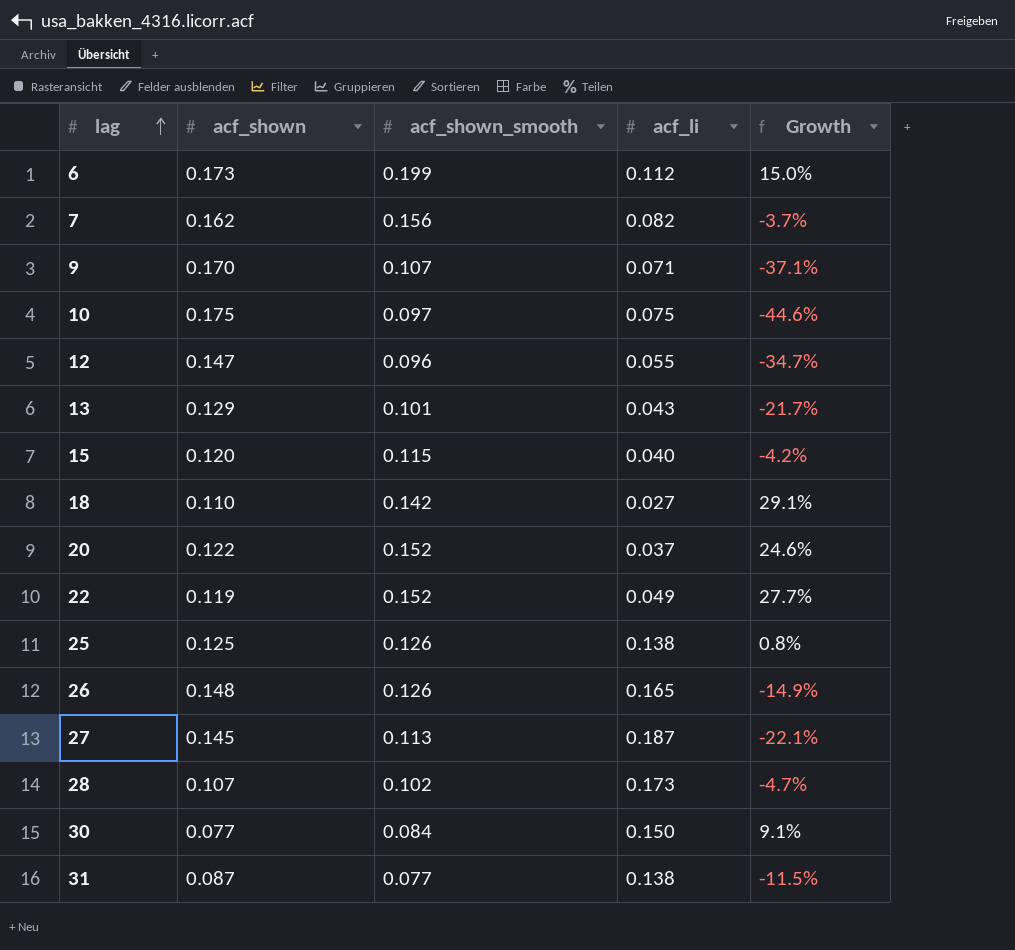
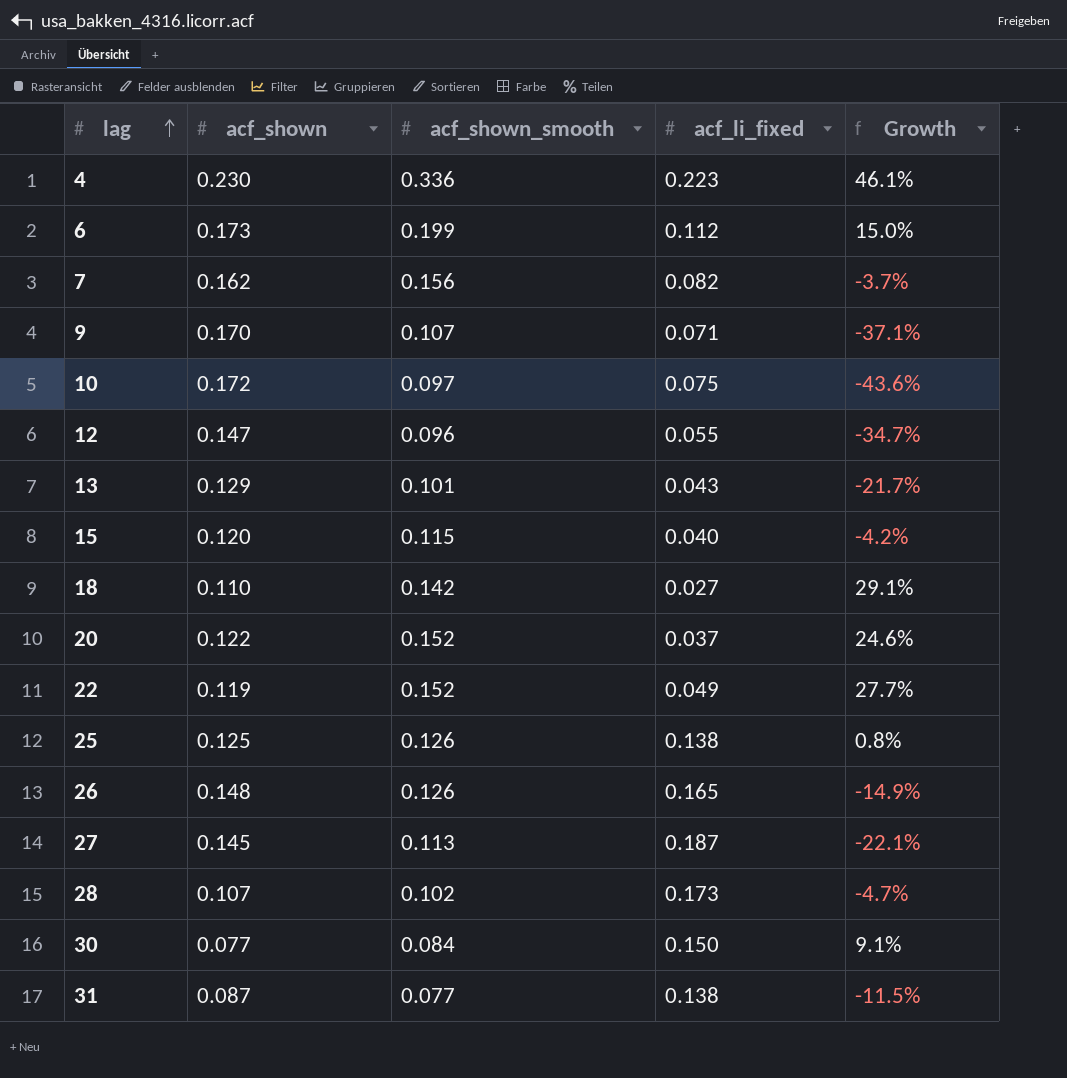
column name: acf_li -> acf_li_fixed
row 4: none -> 0.230 | 0.336 | 0.223 | 46.1%
10 | acf_shown: 0.175 -> 0.172
10 | Growth: -44.6% -> -43.6%

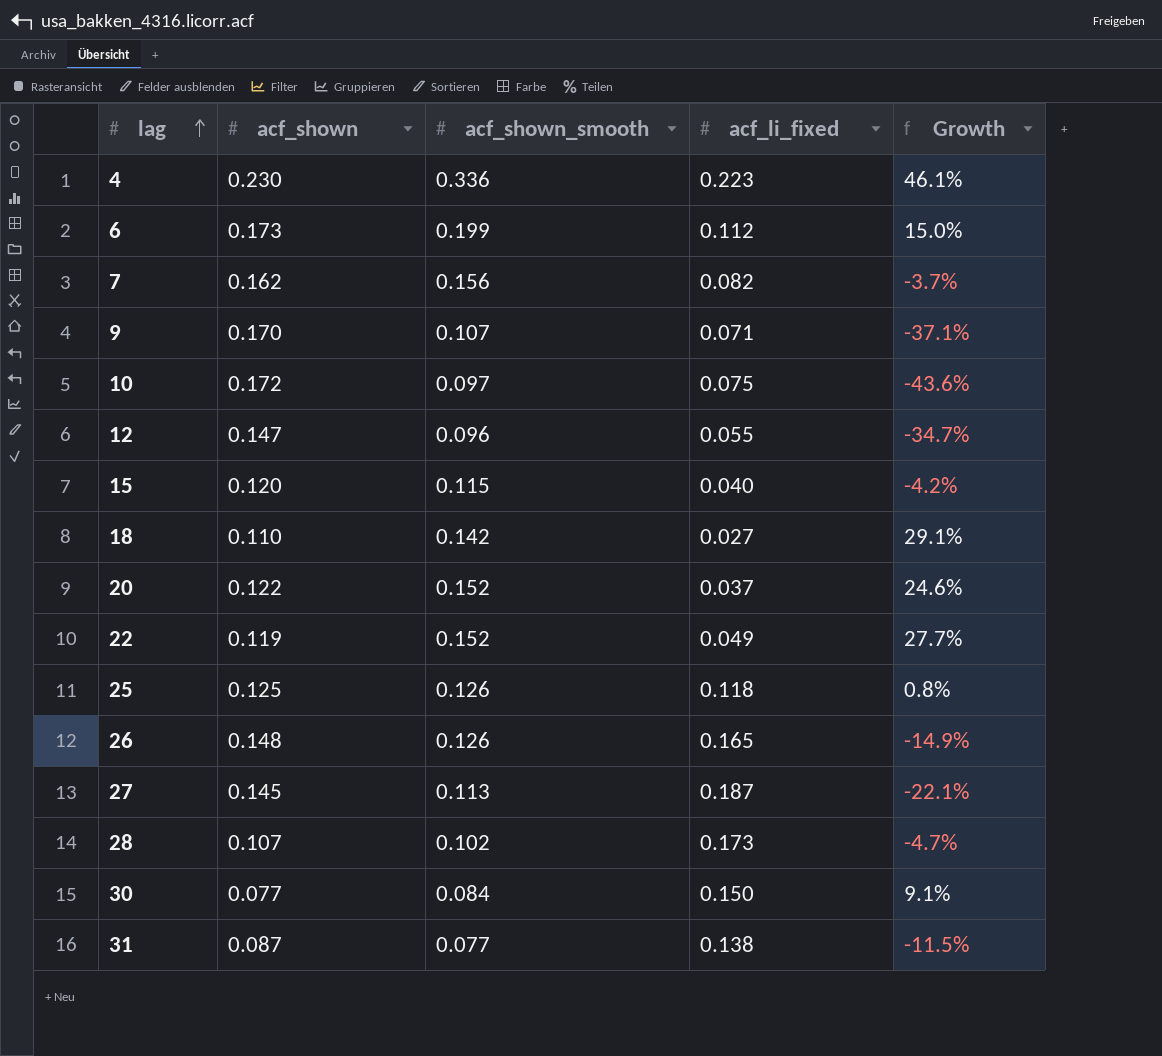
row 13: 0.129 | 0.101 | 0.043 | -21.7% -> none
25 | acf_li_fixed: 0.138 -> 0.118

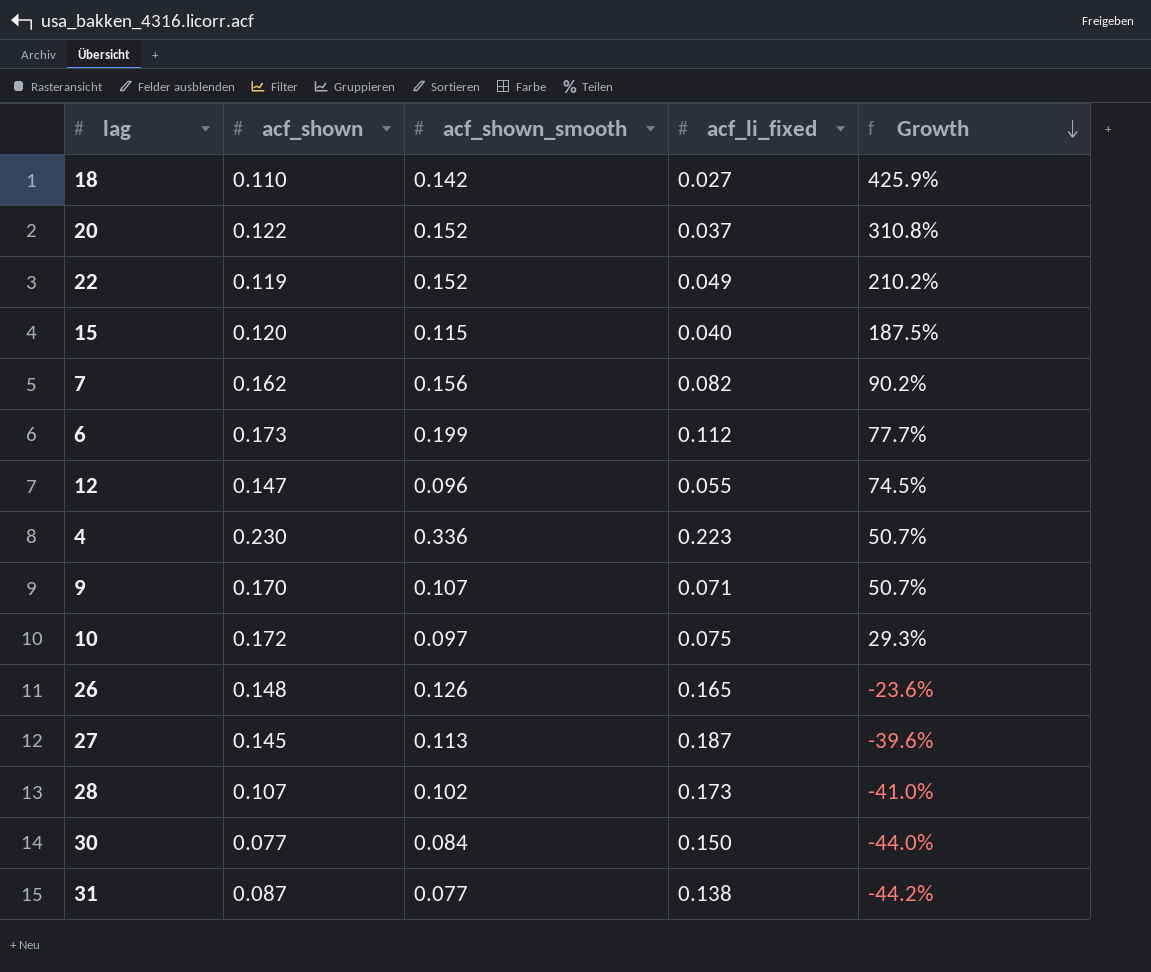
row order: lag ascending -> Growth descending
column Growth | formula: ([acf_shown_smooth] - [acf_shown]) / [acf_shown] -> ([acf_shown_smooth] - [acf_li_fixed]) / [acf_li_fixed]
row 25: 0.125 | 0.126 | 0.118 | 0.8% -> none

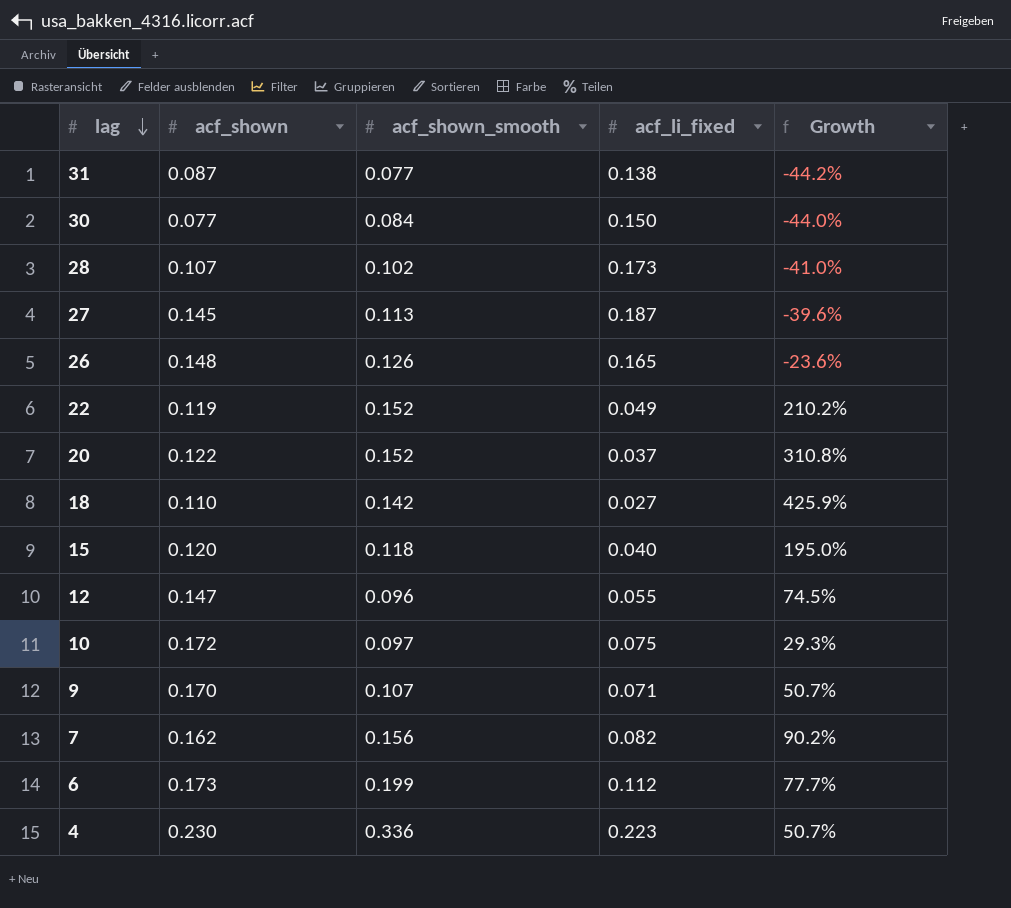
row order: Growth descending -> lag descending
15 | acf_shown_smooth: 0.115 -> 0.118
15 | Growth: 187.5% -> 195.0%

